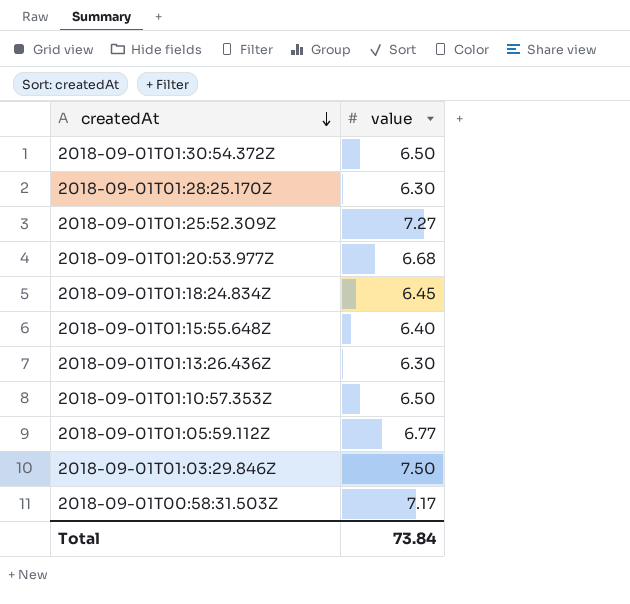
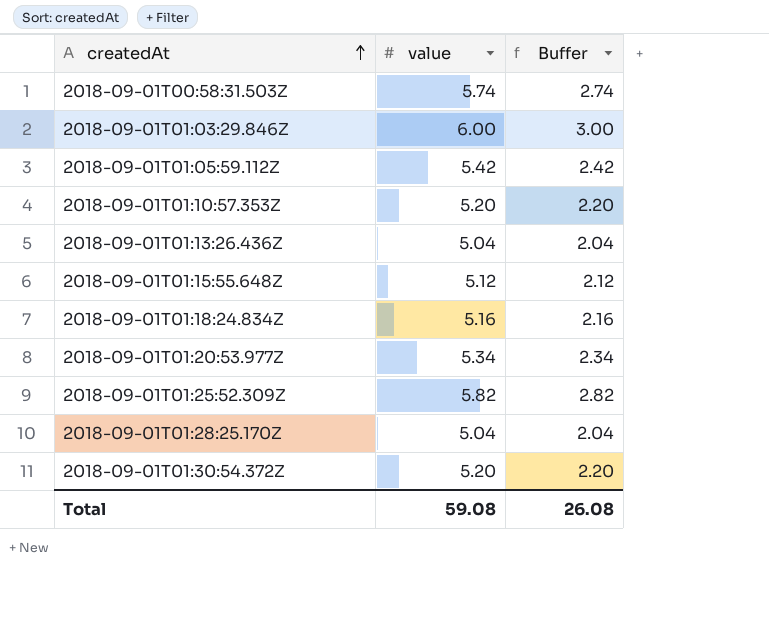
row order: createdAt descending -> createdAt ascending
column Buffer | formula: none -> [value] - 3
2018-09-01T00:58:31.503Z | value: 7.17 -> 5.74
2018-09-01T01:03:29.846Z | value: 7.50 -> 6.00
2018-09-01T01:05:59.112Z | value: 6.77 -> 5.42
2018-09-01T01:10:57.353Z | value: 6.50 -> 5.20
2018-09-01T01:13:26.436Z | value: 6.30 -> 5.04
2018-09-01T01:15:55.648Z | value: 6.40 -> 5.12
2018-09-01T01:18:24.834Z | value: 6.45 -> 5.16
2018-09-01T01:20:53.977Z | value: 6.68 -> 5.34
2018-09-01T01:25:52.309Z | value: 7.27 -> 5.82
2018-09-01T01:28:25.170Z | value: 6.30 -> 5.04
2018-09-01T01:30:54.372Z | value: 6.50 -> 5.20
Total | value: 73.84 -> 59.08

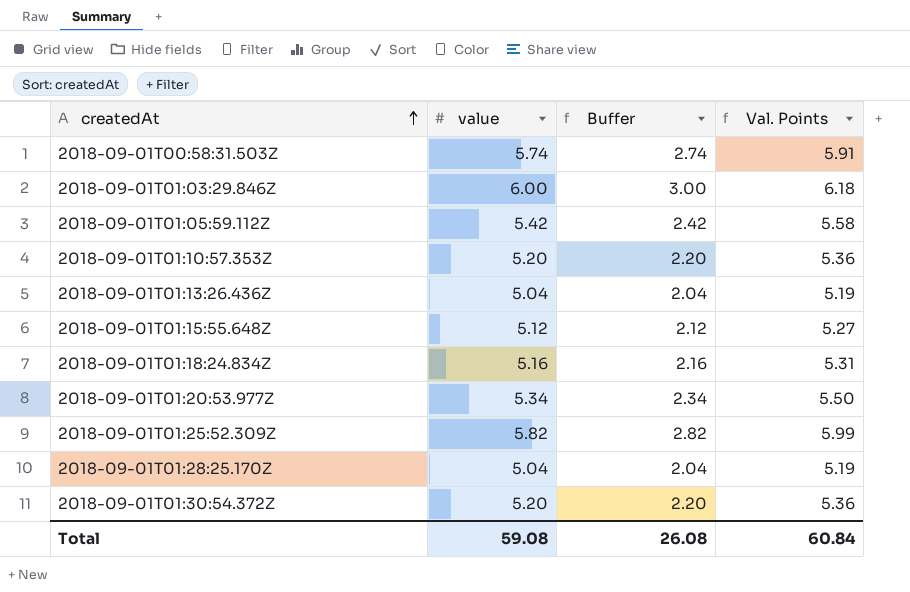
column Val. Points | formula: none -> [value] * 1.03

